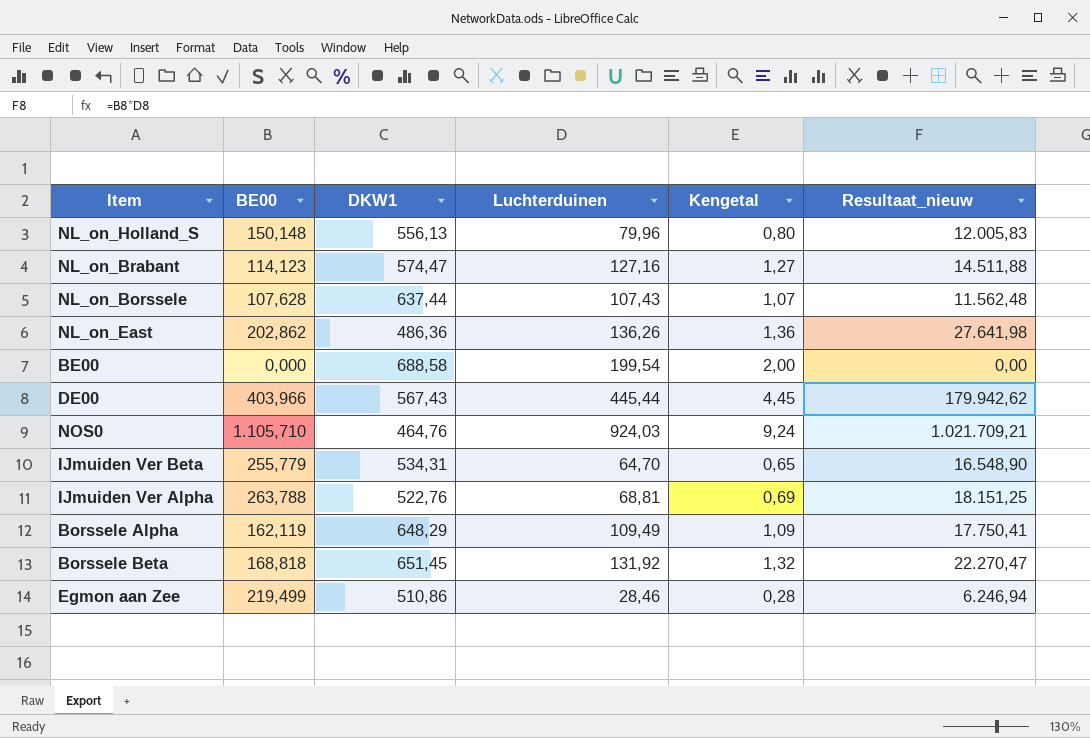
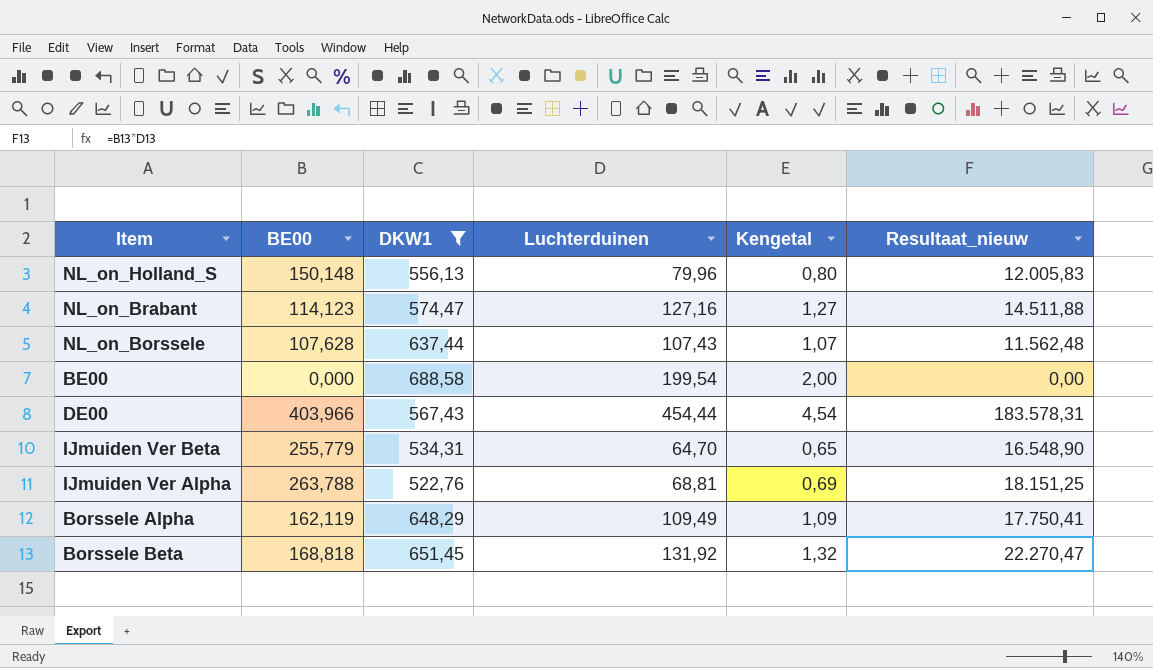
filter: none -> DKW1 >= 522,76
DE00 | Luchterduinen: 445,44 -> 454,44
DE00 | Kengetal: 4,45 -> 4,54
DE00 | Resultaat_nieuw: 179.942,62 -> 183.578,31

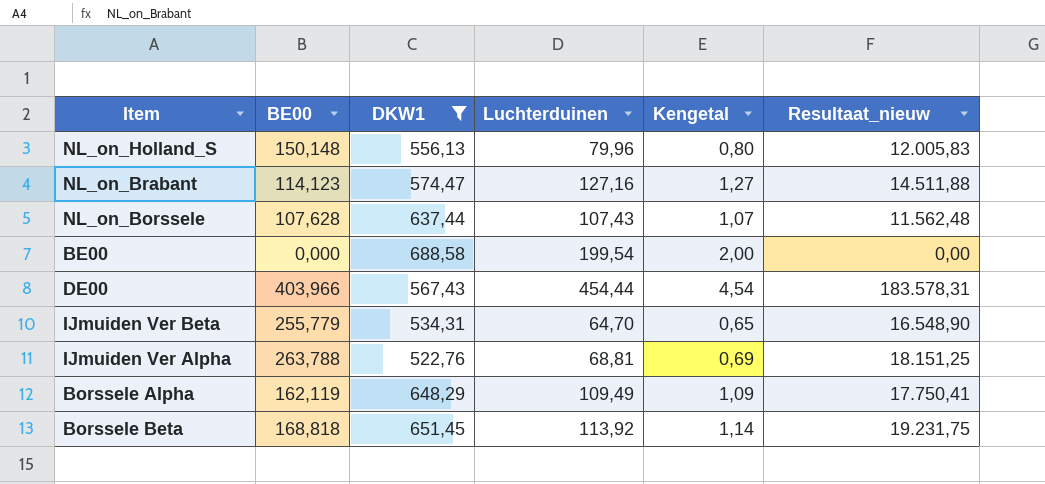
Borssele Beta | Luchterduinen: 131,92 -> 113,92
Borssele Beta | Kengetal: 1,32 -> 1,14
Borssele Beta | Resultaat_nieuw: 22.270,47 -> 19.231,75

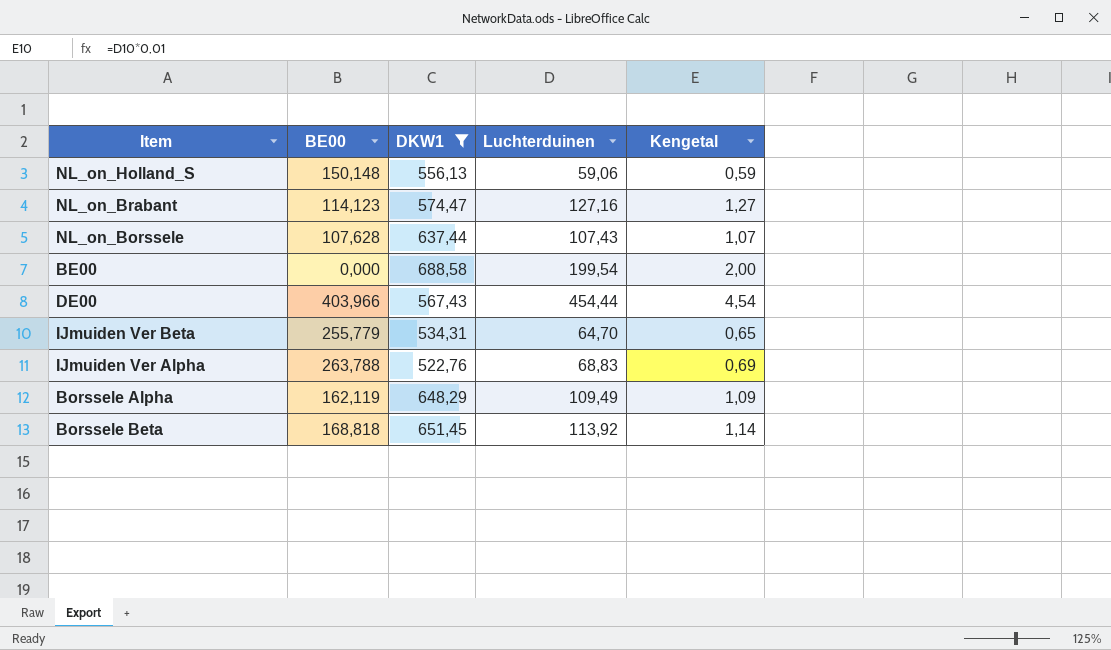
column Resultaat_nieuw | formula: [BE00] * [Luchterduinen] -> none
NL_on_Holland_S | Luchterduinen: 79,96 -> 59,06
NL_on_Holland_S | Kengetal: 0,80 -> 0,59
IJmuiden Ver Alpha | Luchterduinen: 68,81 -> 68,83

